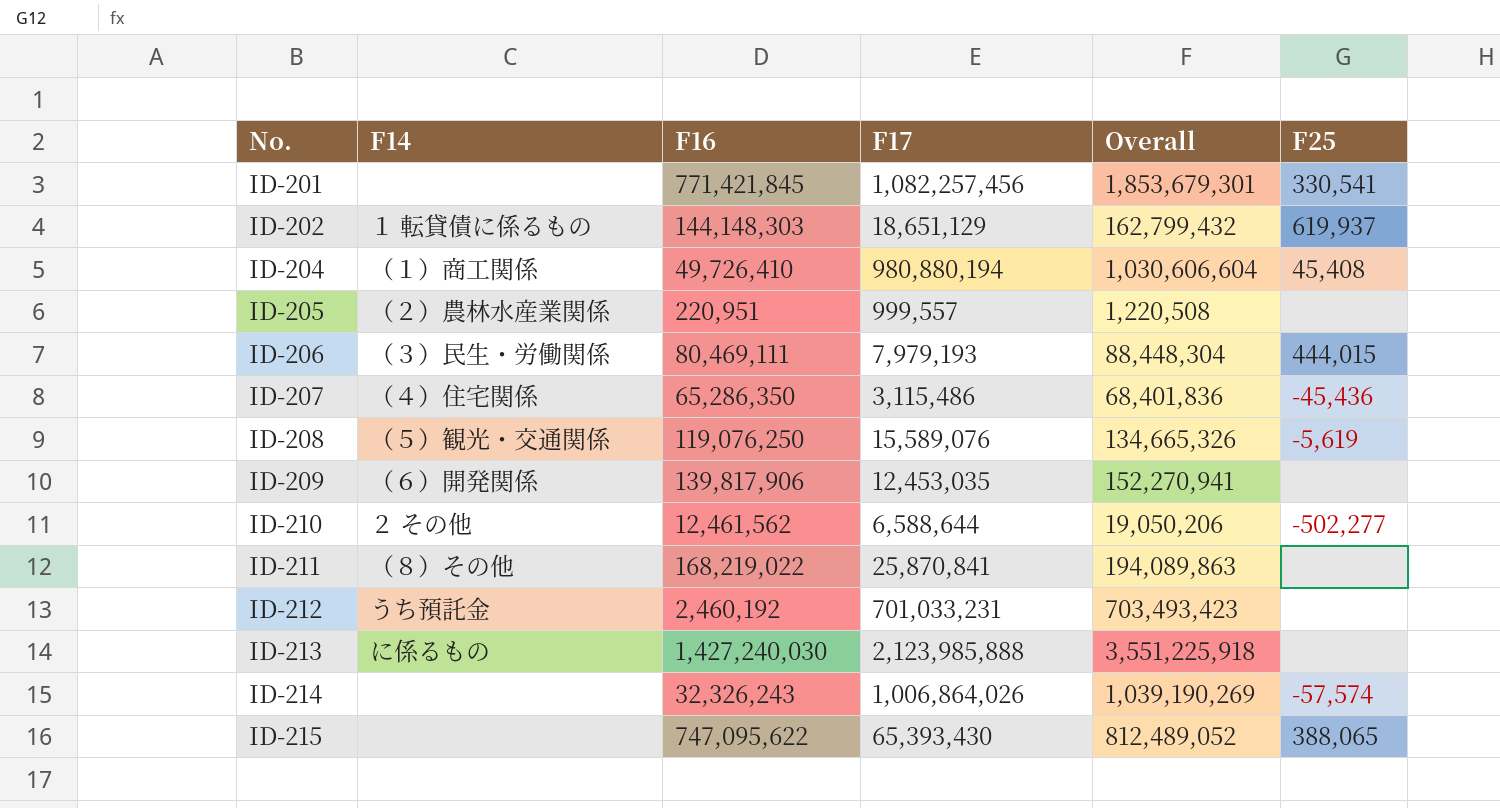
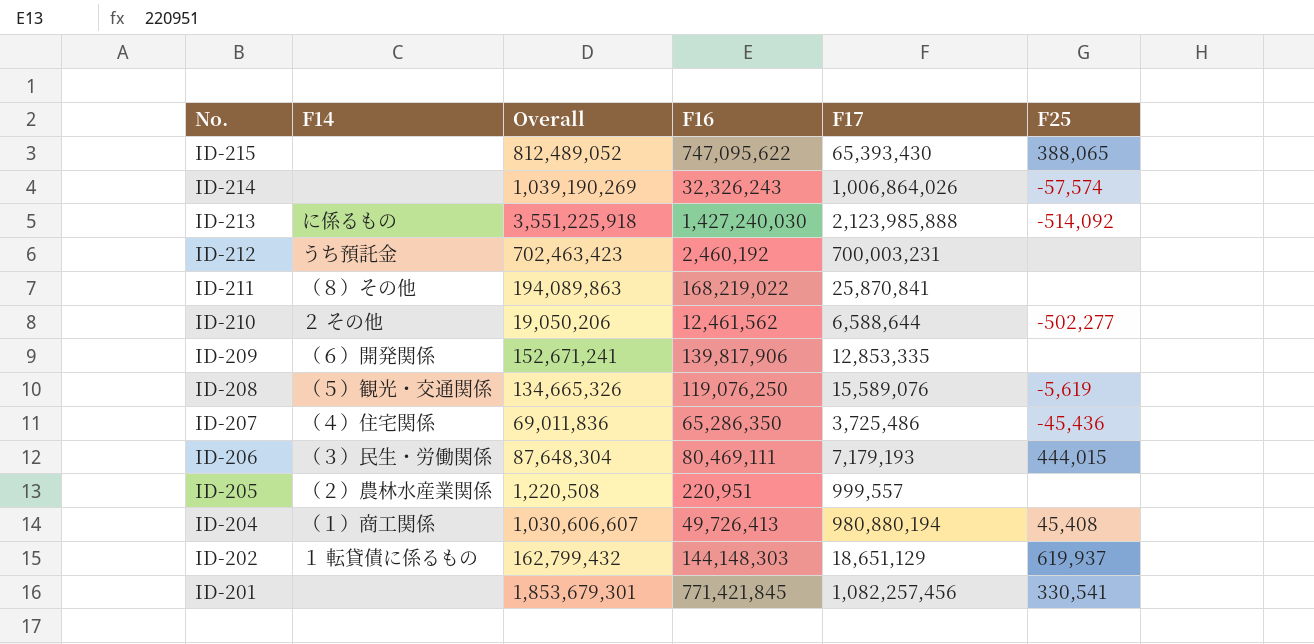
row order: No. ascending -> No. descending
column Overall | position: 5 -> 3
ID-213 | F25: none -> -514,092
ID-212 | Overall: 703,493,423 -> 702,463,423
ID-212 | F17: 701,033,231 -> 700,003,231
ID-209 | Overall: 152,270,941 -> 152,671,241
ID-209 | F17: 12,453,035 -> 12,853,335
ID-207 | Overall: 68,401,836 -> 69,011,836
ID-207 | F17: 3,115,486 -> 3,725,486
ID-206 | Overall: 88,448,304 -> 87,648,304
ID-206 | F17: 7,979,193 -> 7,179,193
ID-204 | Overall: 1,030,606,604 -> 1,030,606,607
ID-204 | F16: 49,726,410 -> 49,726,413

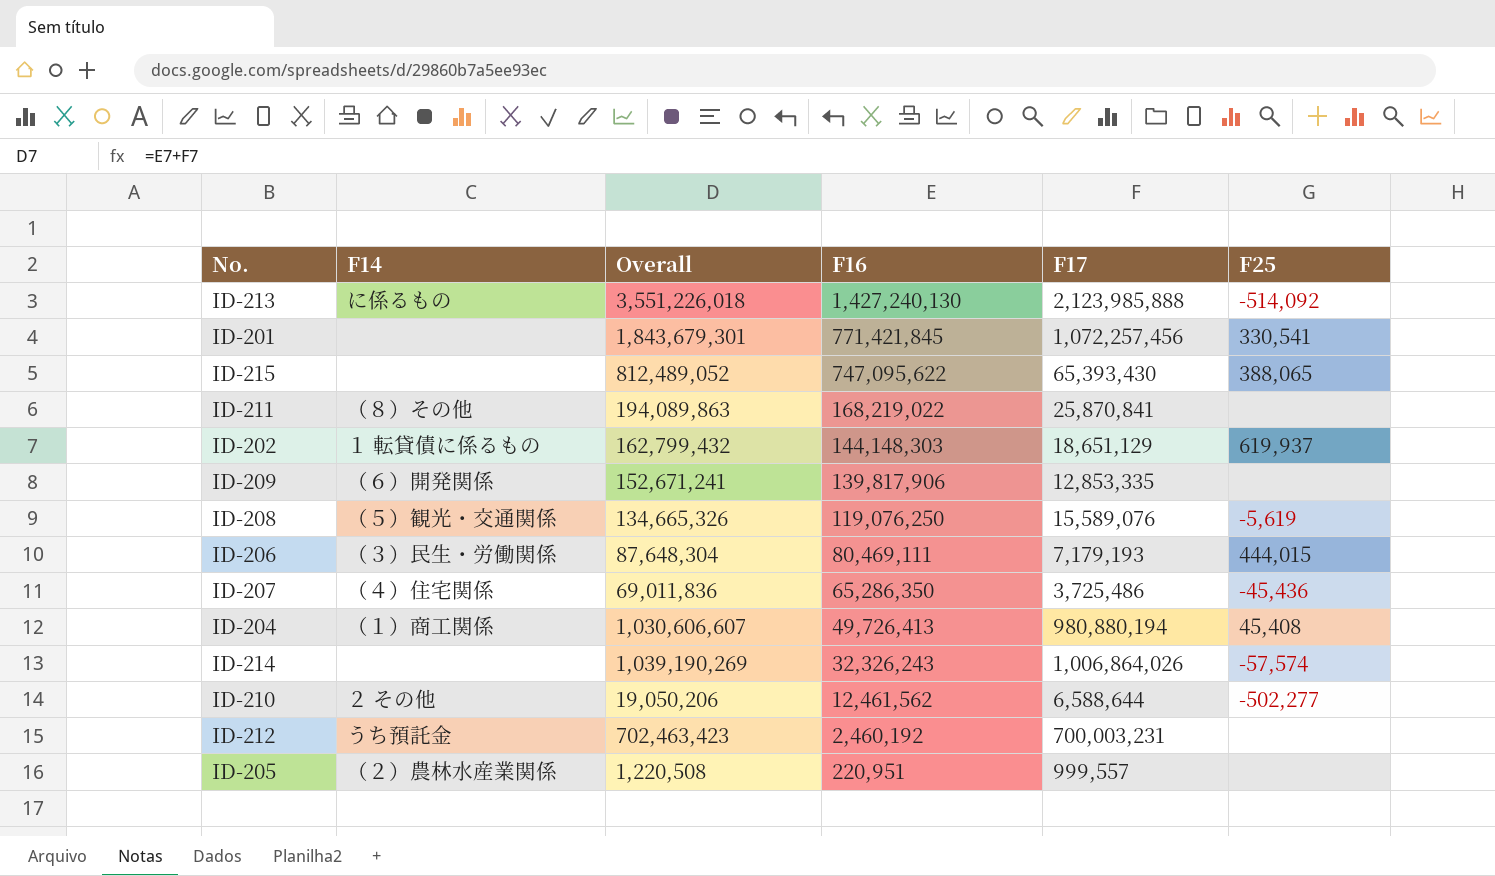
row order: No. descending -> F16 descending
ID-213 | Overall: 3,551,225,918 -> 3,551,226,018
ID-213 | F16: 1,427,240,030 -> 1,427,240,130
ID-201 | Overall: 1,853,679,301 -> 1,843,679,301
ID-201 | F17: 1,082,257,456 -> 1,072,257,456

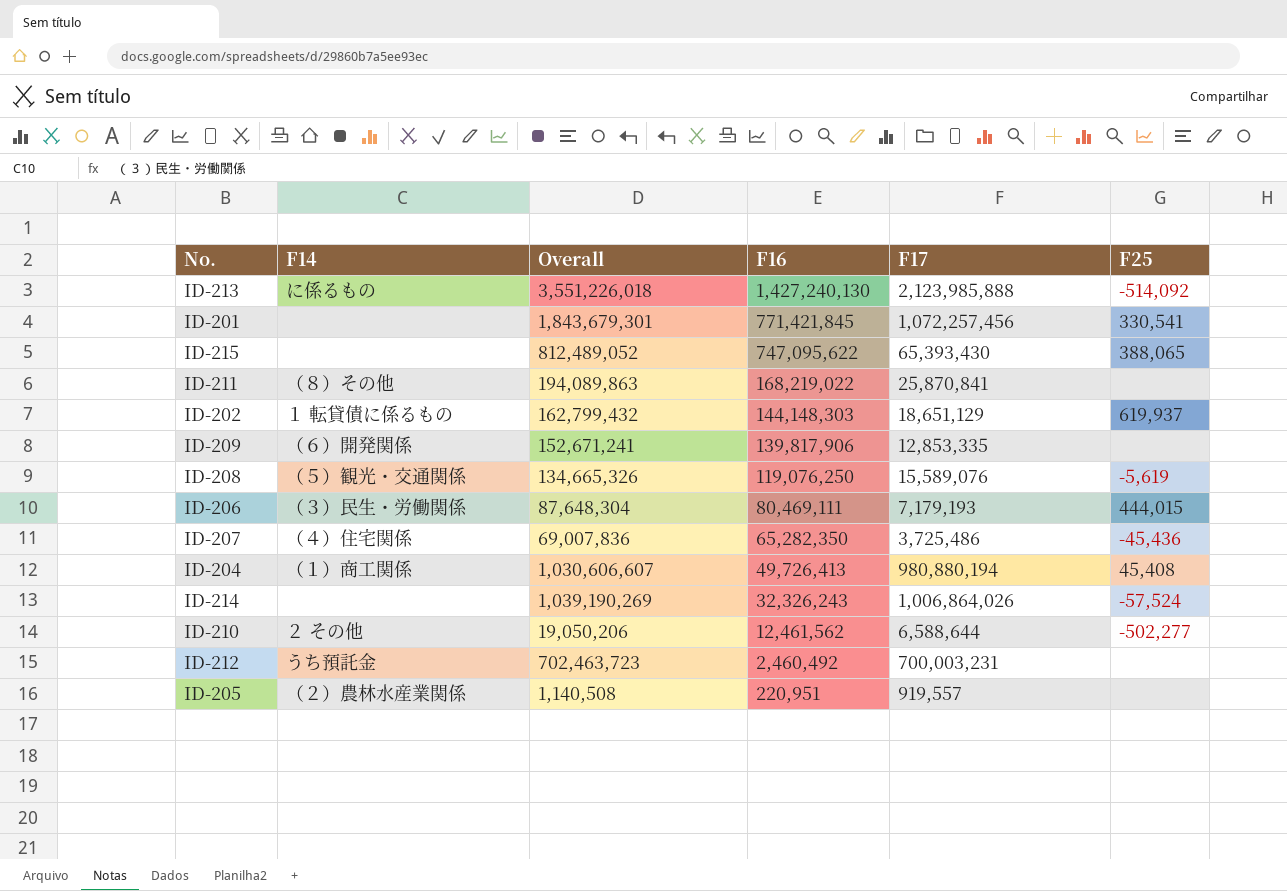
ID-207 | Overall: 69,011,836 -> 69,007,836
ID-207 | F16: 65,286,350 -> 65,282,350
ID-214 | F25: -57,574 -> -57,524
ID-212 | Overall: 702,463,423 -> 702,463,723
ID-212 | F16: 2,460,192 -> 2,460,492
ID-205 | Overall: 1,220,508 -> 1,140,508
ID-205 | F17: 999,557 -> 919,557

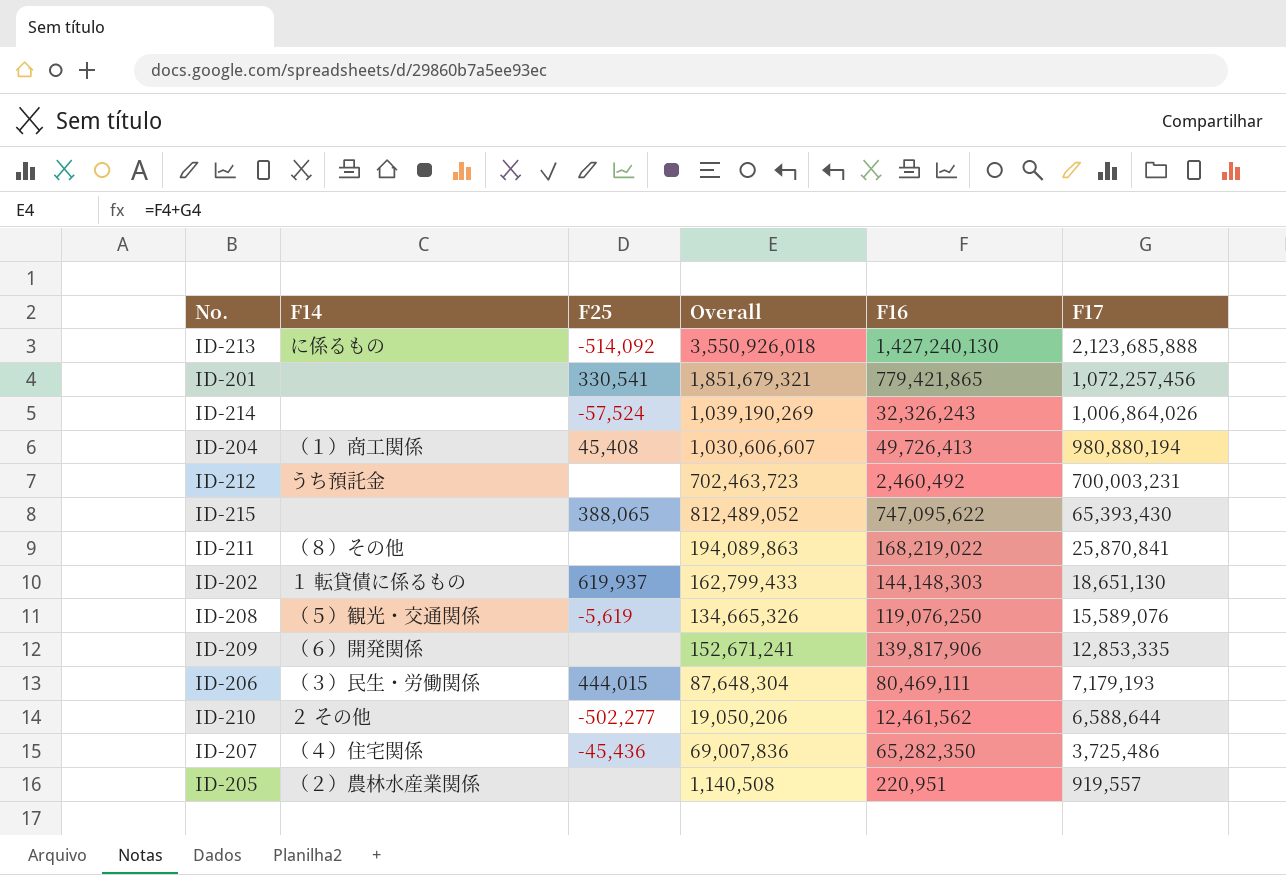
row order: F16 descending -> F17 descending
column F25 | position: 6 -> 3
ID-213 | Overall: 3,551,226,018 -> 3,550,926,018
ID-213 | F17: 2,123,985,888 -> 2,123,685,888
ID-201 | Overall: 1,843,679,301 -> 1,851,679,321
ID-201 | F16: 771,421,845 -> 779,421,865
ID-202 | Overall: 162,799,432 -> 162,799,433
ID-202 | F17: 18,651,129 -> 18,651,130

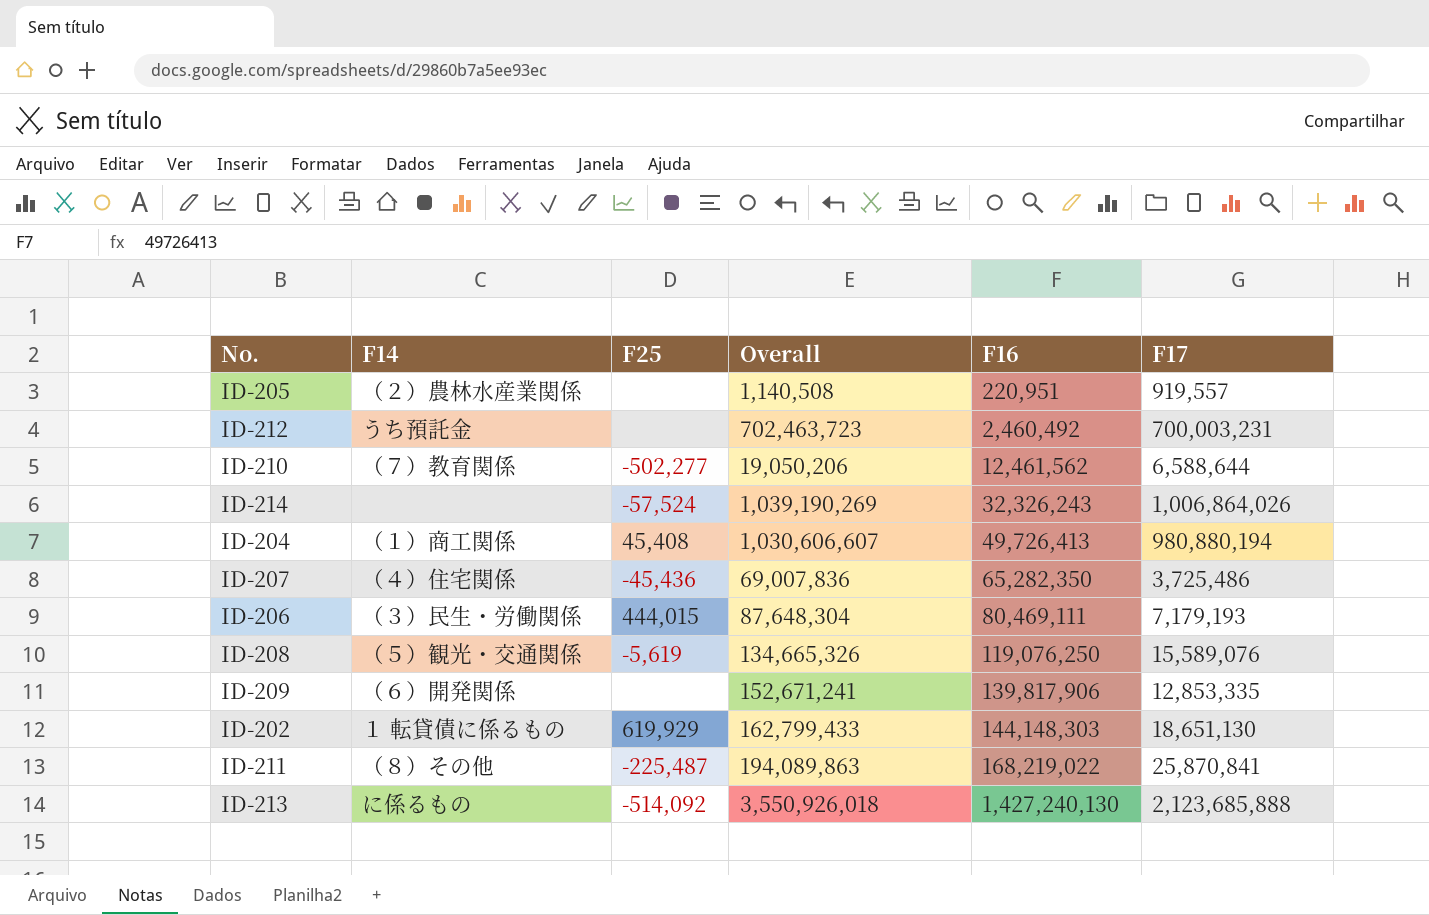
row order: F17 descending -> F16 ascending
row ID-201: none | 330,541 | 1,851,679,321 | 779,421,865 | 1,072,257,456 -> none
row ID-215: none | 388,065 | 812,489,052 | 747,095,622 | 65,393,430 -> none
ID-210 | F14: ２ その他 -> （７）教育関係
ID-202 | F25: 619,937 -> 619,929
ID-211 | F25: none -> -225,487

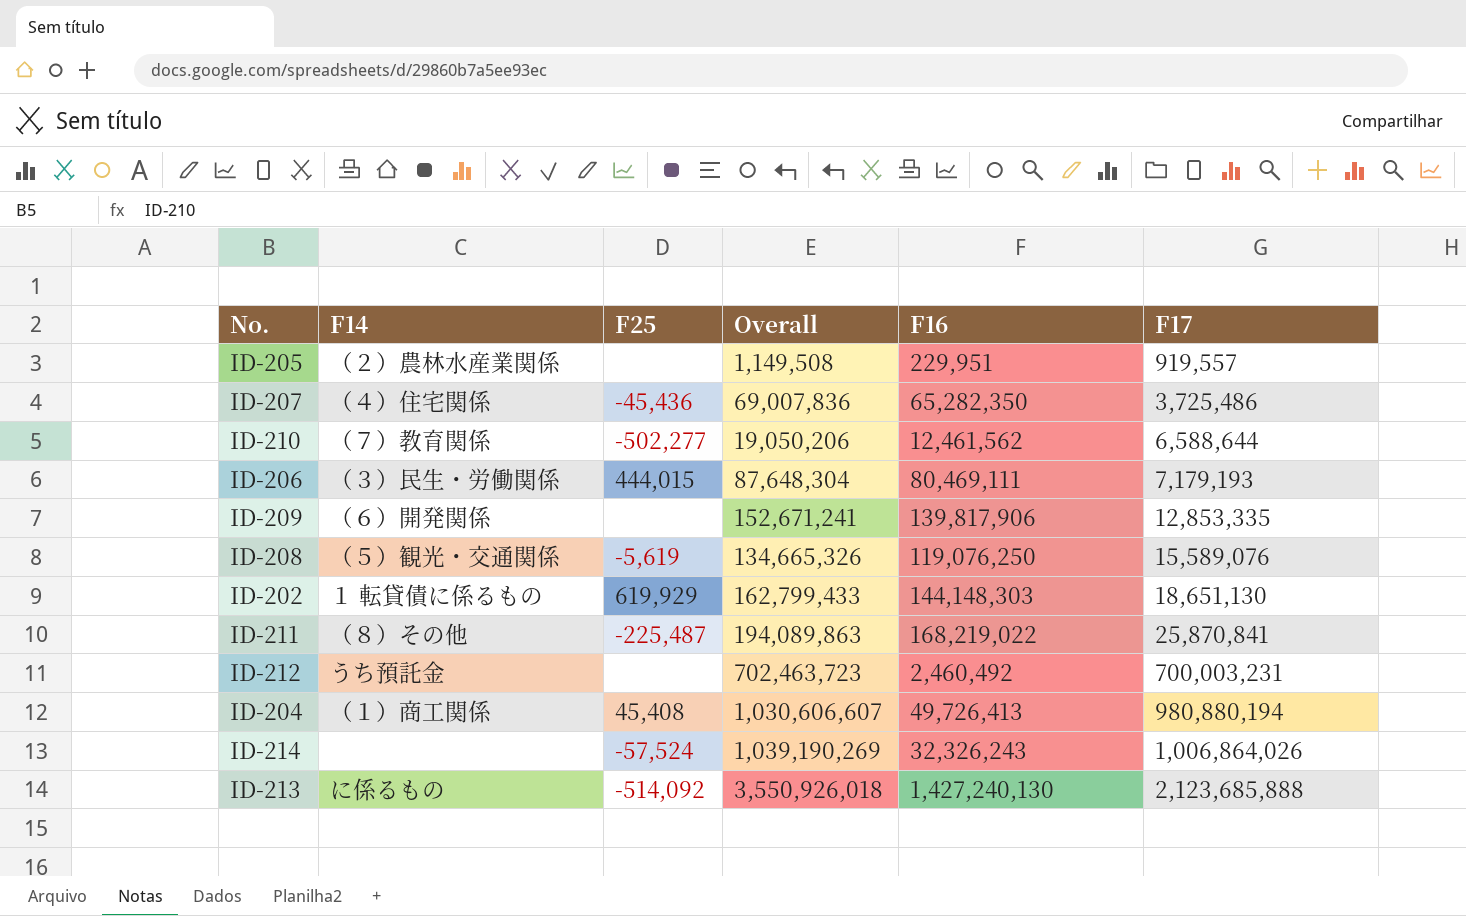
row order: F16 ascending -> F17 ascending
ID-205 | Overall: 1,140,508 -> 1,149,508
ID-205 | F16: 220,951 -> 229,951

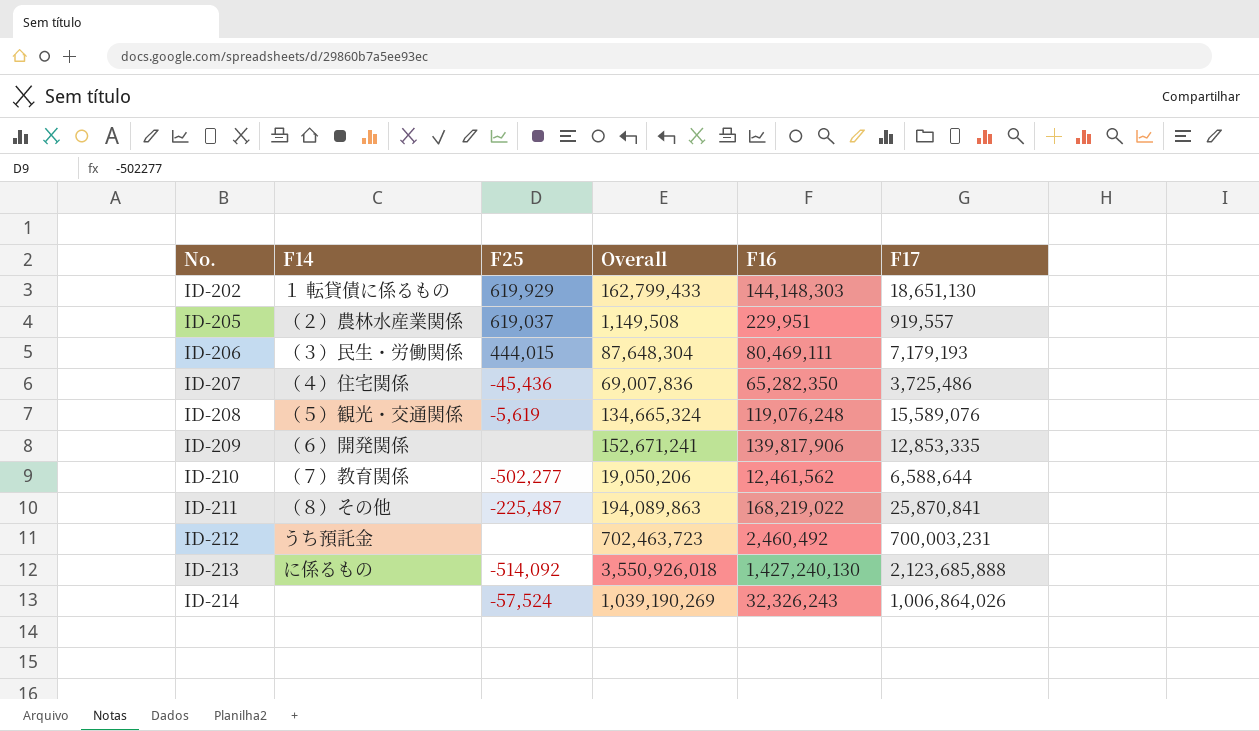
row order: F17 ascending -> No. ascending
row ID-204: （１）商工関係 | 45,408 | 1,030,606,607 | 49,726,413 | 980,880,194 -> none
ID-205 | F25: none -> 619,037
ID-208 | Overall: 134,665,326 -> 134,665,324
ID-208 | F16: 119,076,250 -> 119,076,248

